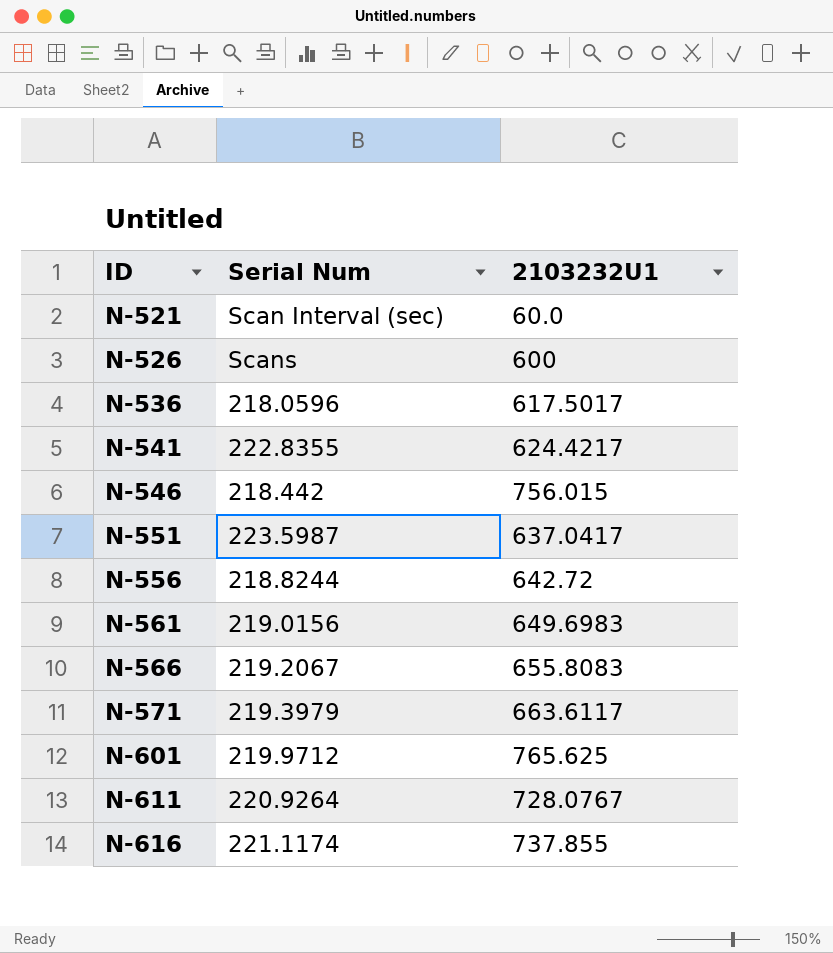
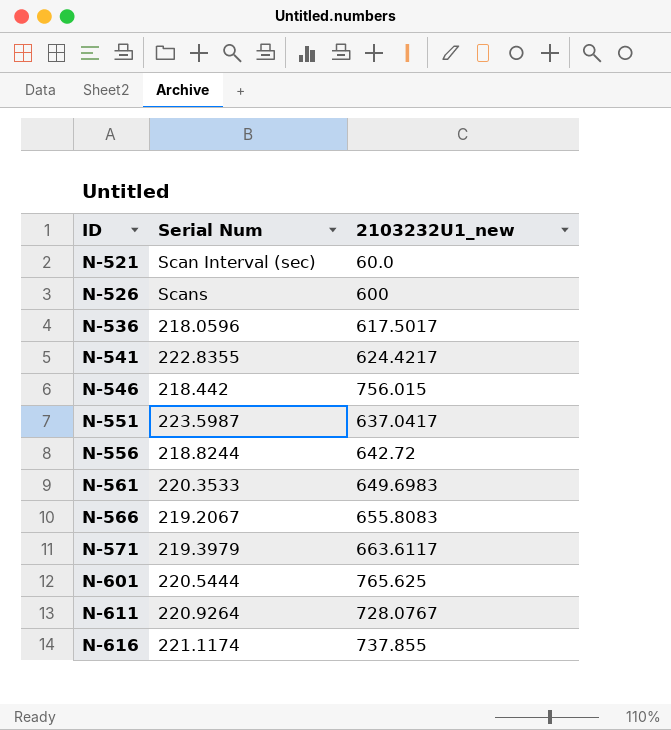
column name: 2103232U1 -> 2103232U1_new
N-561 | Serial Num: 219.0156 -> 220.3533
N-601 | Serial Num: 219.9712 -> 220.5444

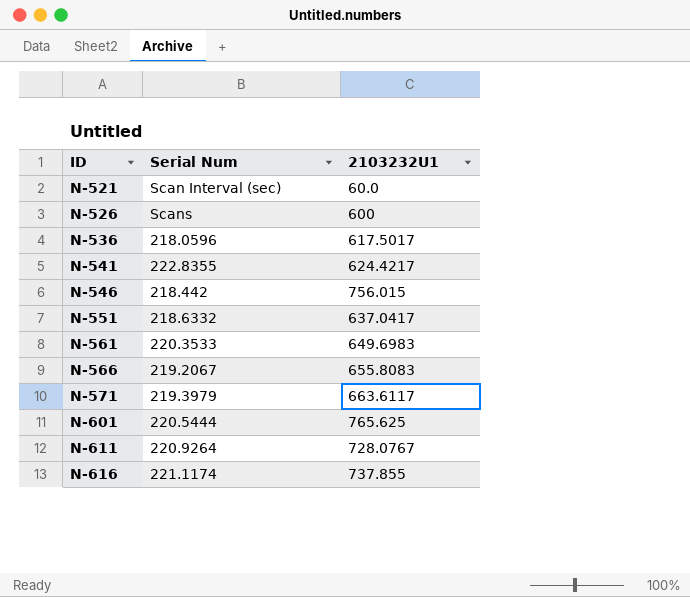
column name: 2103232U1_new -> 2103232U1
row N-556: 218.8244 | 642.72 -> none
N-551 | Serial Num: 223.5987 -> 218.6332

